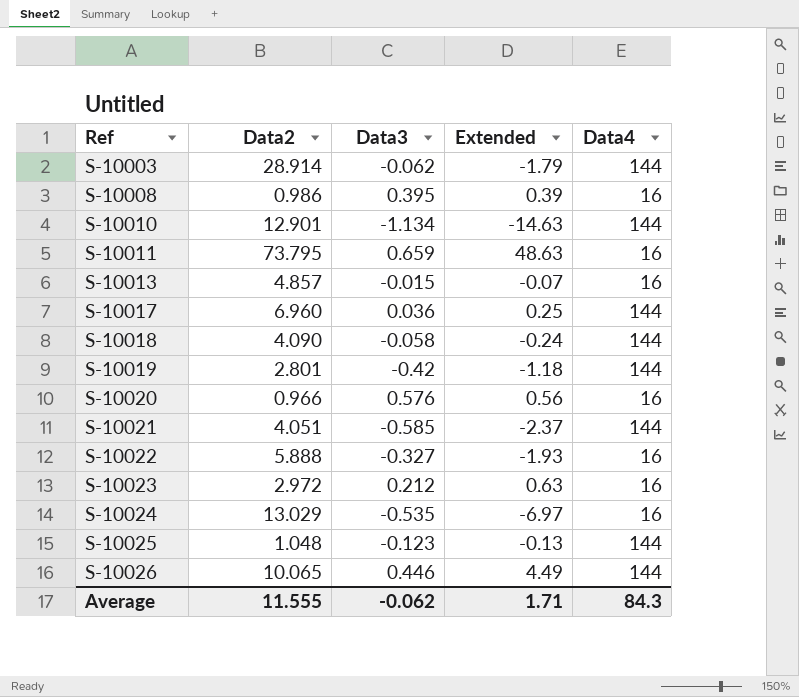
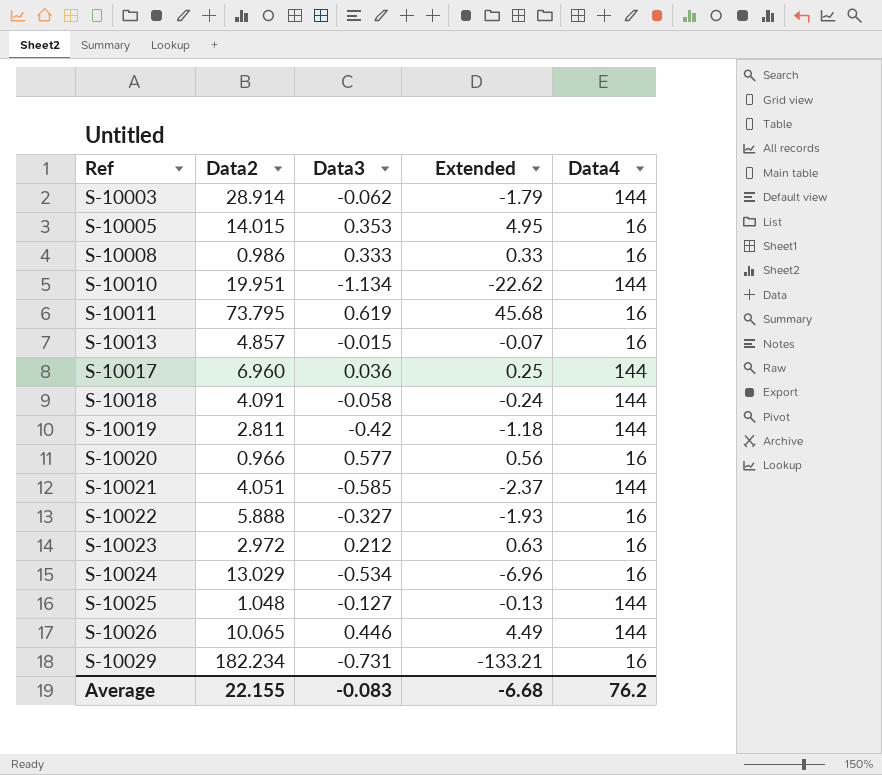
row S-10005: none -> 14.015 | 0.353 | 4.95 | 16
S-10008 | Data3: 0.395 -> 0.333
S-10008 | Extended: 0.39 -> 0.33
S-10010 | Data2: 12.901 -> 19.951
S-10010 | Extended: -14.63 -> -22.62
S-10011 | Data3: 0.659 -> 0.619
S-10011 | Extended: 48.63 -> 45.68
S-10018 | Data2: 4.090 -> 4.091
S-10019 | Data2: 2.801 -> 2.811
S-10020 | Data3: 0.576 -> 0.577
S-10024 | Data3: -0.535 -> -0.534
S-10024 | Extended: -6.97 -> -6.96
S-10025 | Data3: -0.123 -> -0.127
row S-10029: none -> 182.234 | -0.731 | -133.21 | 16
Average | Data2: 11.555 -> 22.155
Average | Data3: -0.062 -> -0.083
Average | Extended: 1.71 -> -6.68
Average | Data4: 84.3 -> 76.2

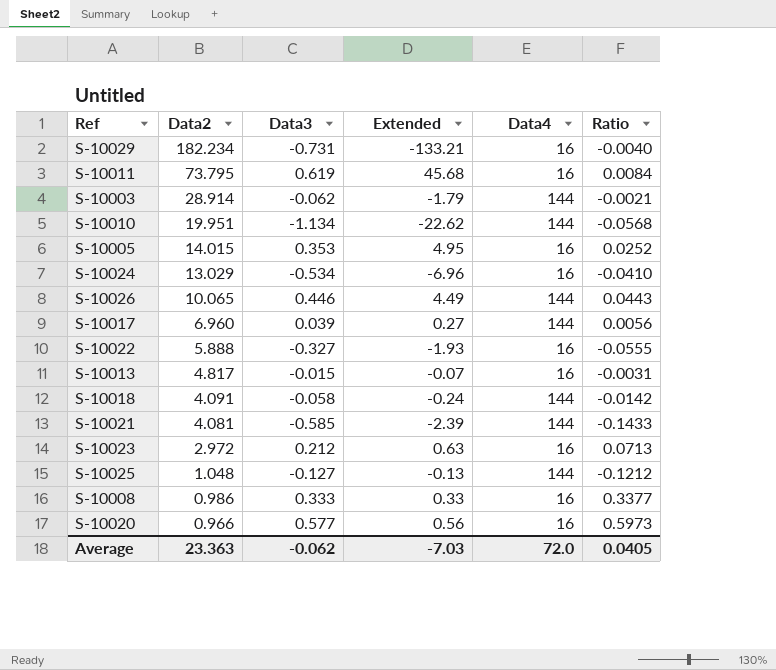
row order: Ref ascending -> Data2 descending
column Ratio | formula: none -> [Data3] / [Data2]
row S-10019: 2.811 | -0.42 | -1.18 | 144 -> none
S-10017 | Data3: 0.036 -> 0.039
S-10017 | Extended: 0.25 -> 0.27
S-10013 | Data2: 4.857 -> 4.817
S-10021 | Data2: 4.051 -> 4.081
S-10021 | Extended: -2.37 -> -2.39
Average | Data2: 22.155 -> 23.363
Average | Data3: -0.083 -> -0.062
Average | Extended: -6.68 -> -7.03
Average | Data4: 76.2 -> 72.0

